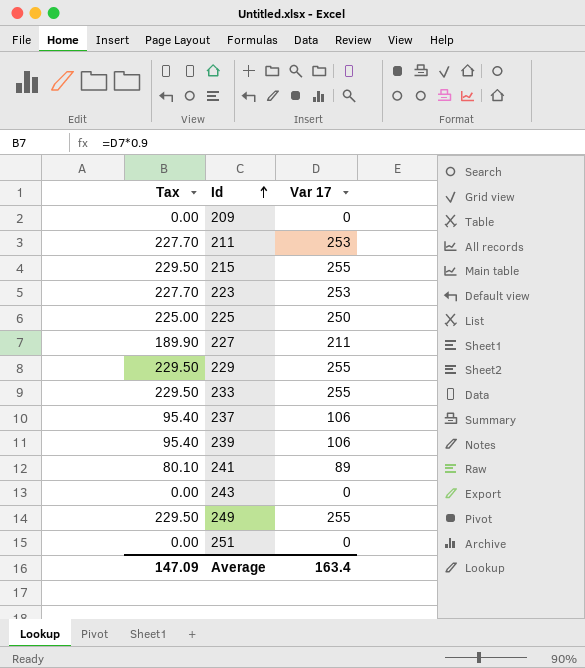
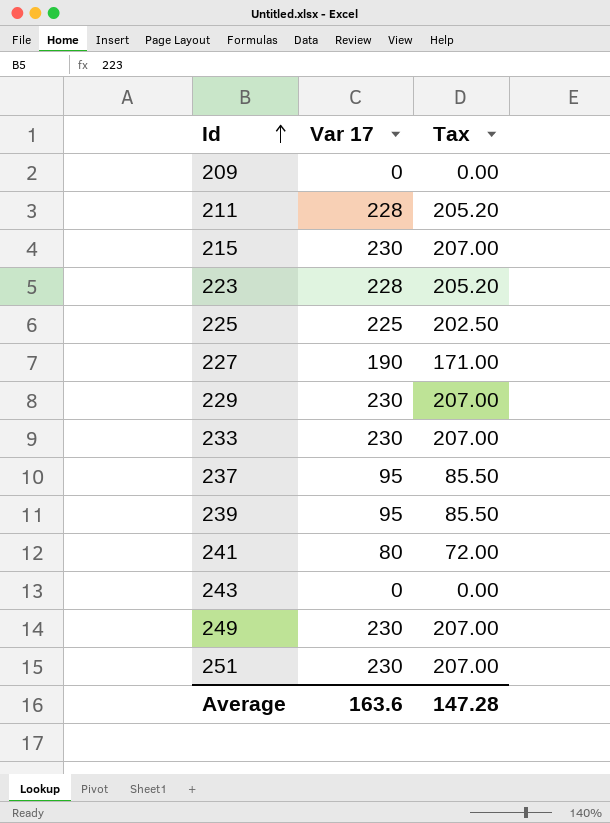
column Tax | position: 1 -> 3
211 | Var 17: 253 -> 228
211 | Tax: 227.70 -> 205.20
215 | Var 17: 255 -> 230
215 | Tax: 229.50 -> 207.00
223 | Var 17: 253 -> 228
223 | Tax: 227.70 -> 205.20
225 | Var 17: 250 -> 225
225 | Tax: 225.00 -> 202.50
227 | Var 17: 211 -> 190
227 | Tax: 189.90 -> 171.00
229 | Var 17: 255 -> 230
229 | Tax: 229.50 -> 207.00
233 | Var 17: 255 -> 230
233 | Tax: 229.50 -> 207.00
237 | Var 17: 106 -> 95
237 | Tax: 95.40 -> 85.50
239 | Var 17: 106 -> 95
239 | Tax: 95.40 -> 85.50
241 | Var 17: 89 -> 80
241 | Tax: 80.10 -> 72.00
249 | Var 17: 255 -> 230
249 | Tax: 229.50 -> 207.00
251 | Var 17: 0 -> 230
251 | Tax: 0.00 -> 207.00
Average | Var 17: 163.4 -> 163.6
Average | Tax: 147.09 -> 147.28

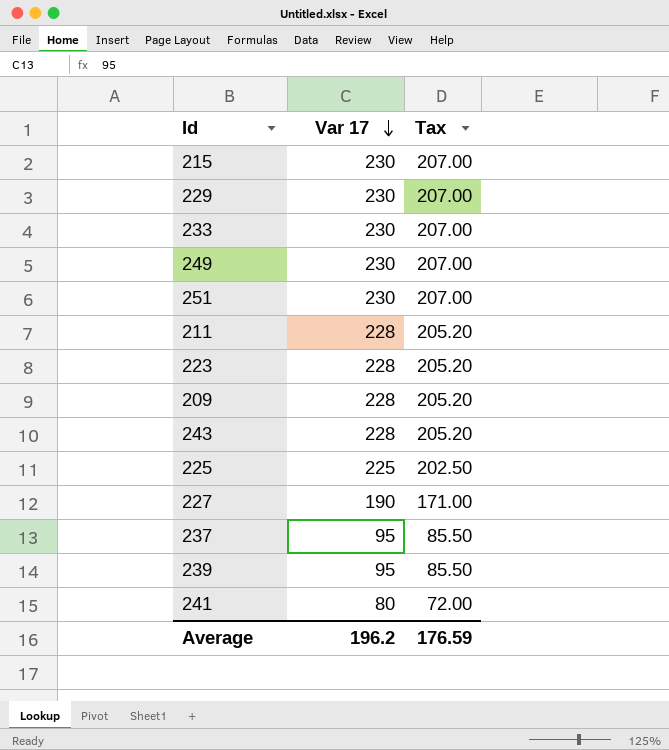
row order: Id ascending -> Var 17 descending
209 | Var 17: 0 -> 228
209 | Tax: 0.00 -> 205.20
243 | Var 17: 0 -> 228
243 | Tax: 0.00 -> 205.20
Average | Var 17: 163.6 -> 196.2
Average | Tax: 147.28 -> 176.59

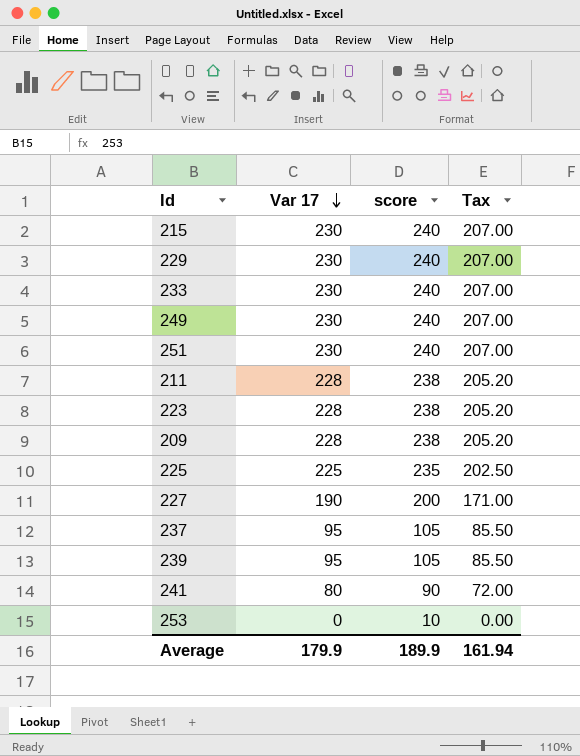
column score | formula: none -> [Var 17] + 10
row 243: 228 | 205.20 -> none
row 253: none -> 0 | 10 | 0.00
Average | Var 17: 196.2 -> 179.9
Average | Tax: 176.59 -> 161.94

